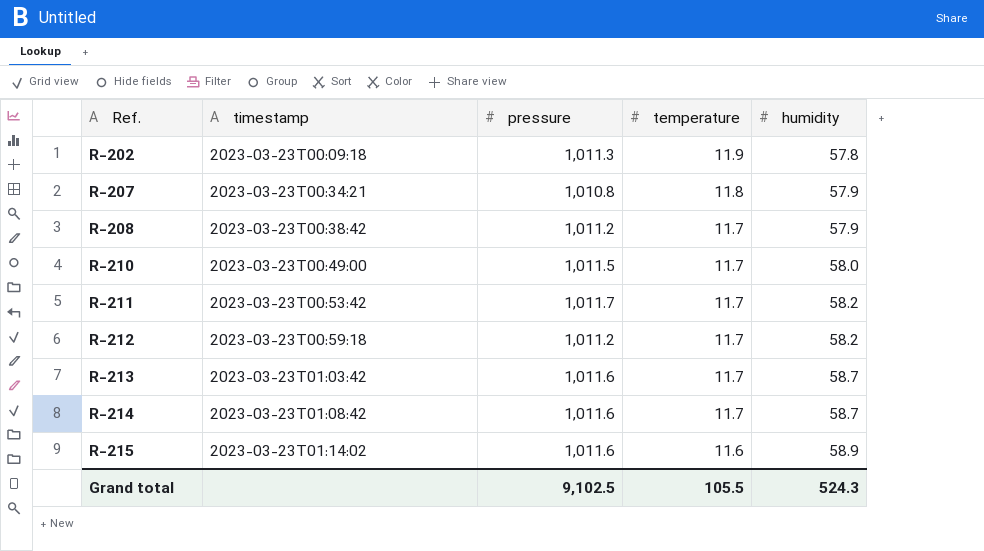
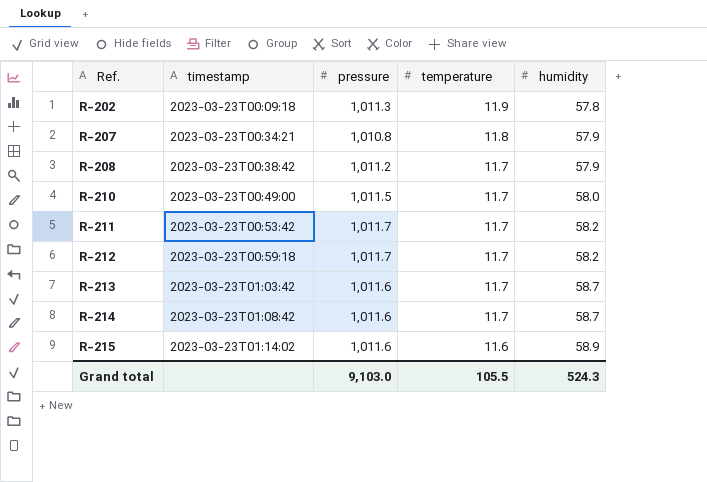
R-212 | pressure: 1,011.2 -> 1,011.7
Grand total | pressure: 9,102.5 -> 9,103.0

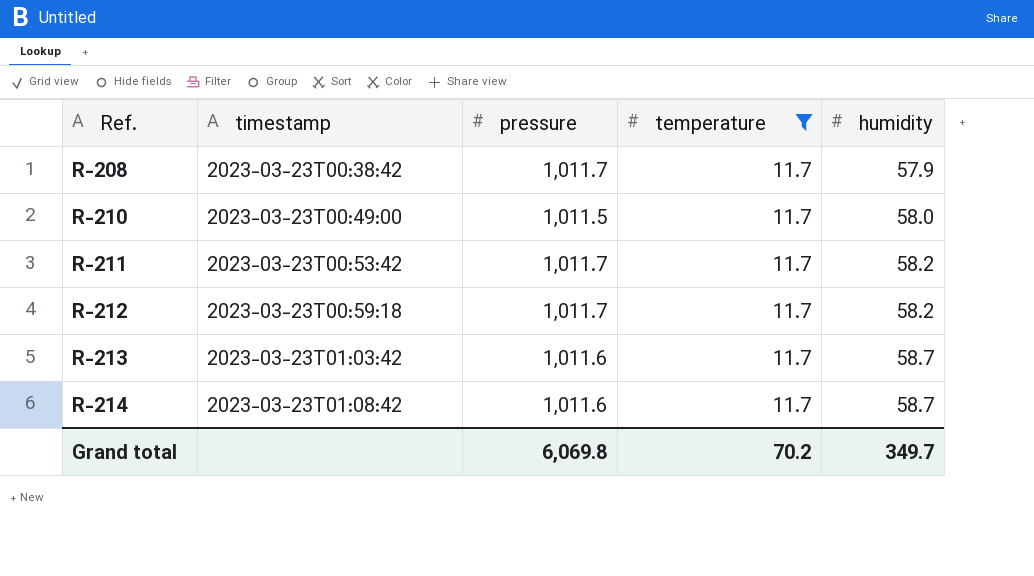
filter: none -> temperature = 11.7
R-208 | pressure: 1,011.2 -> 1,011.7
Grand total | pressure: 9,103.0 -> 6,069.8
Grand total | temperature: 105.5 -> 70.2
Grand total | humidity: 524.3 -> 349.7

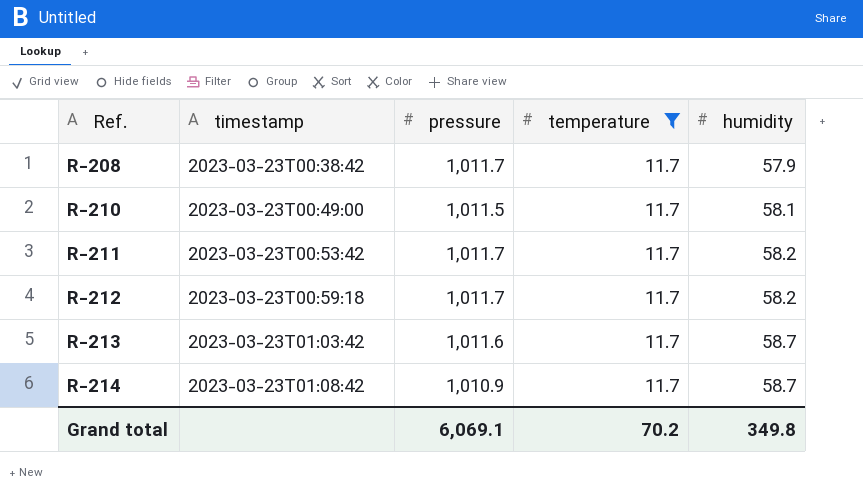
R-210 | humidity: 58.0 -> 58.1
R-214 | pressure: 1,011.6 -> 1,010.9
Grand total | pressure: 6,069.8 -> 6,069.1
Grand total | humidity: 349.7 -> 349.8

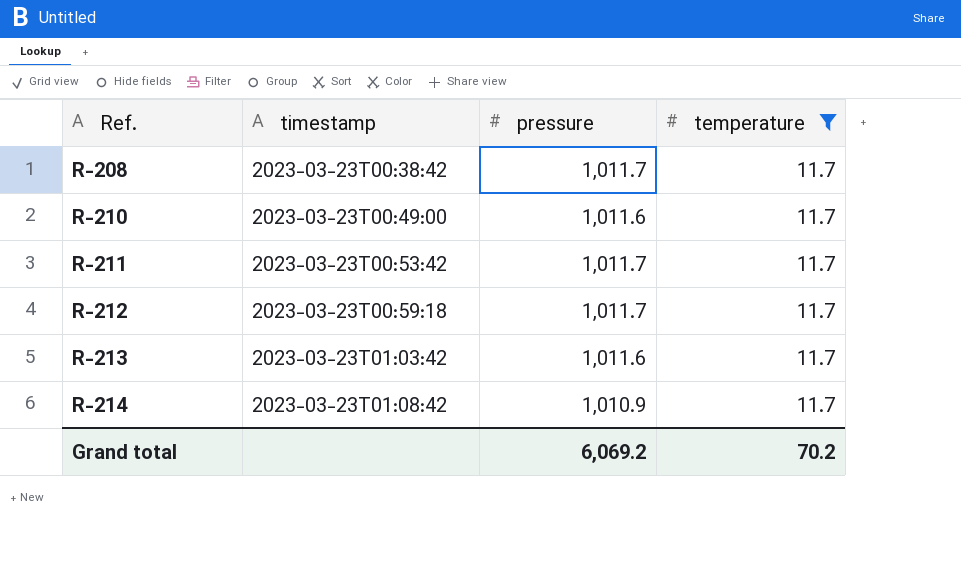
column humidity | position: 5 -> none
R-210 | pressure: 1,011.5 -> 1,011.6
Grand total | pressure: 6,069.1 -> 6,069.2

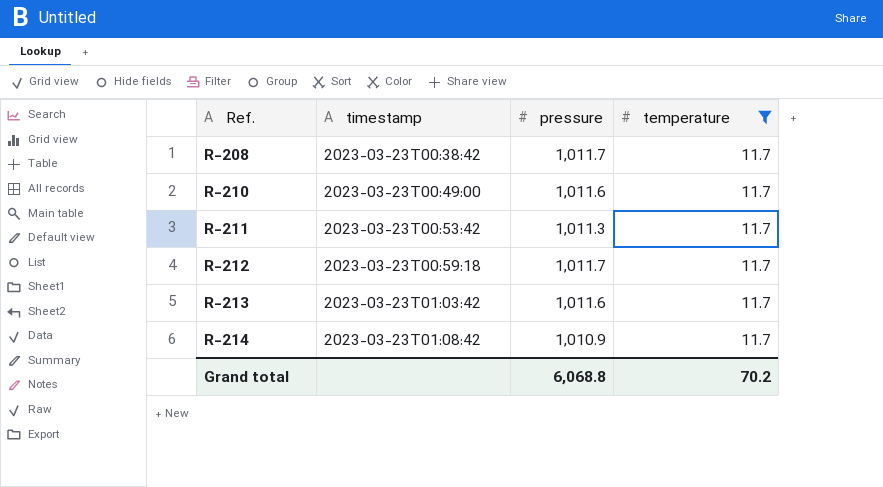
R-211 | pressure: 1,011.7 -> 1,011.3
Grand total | pressure: 6,069.2 -> 6,068.8

